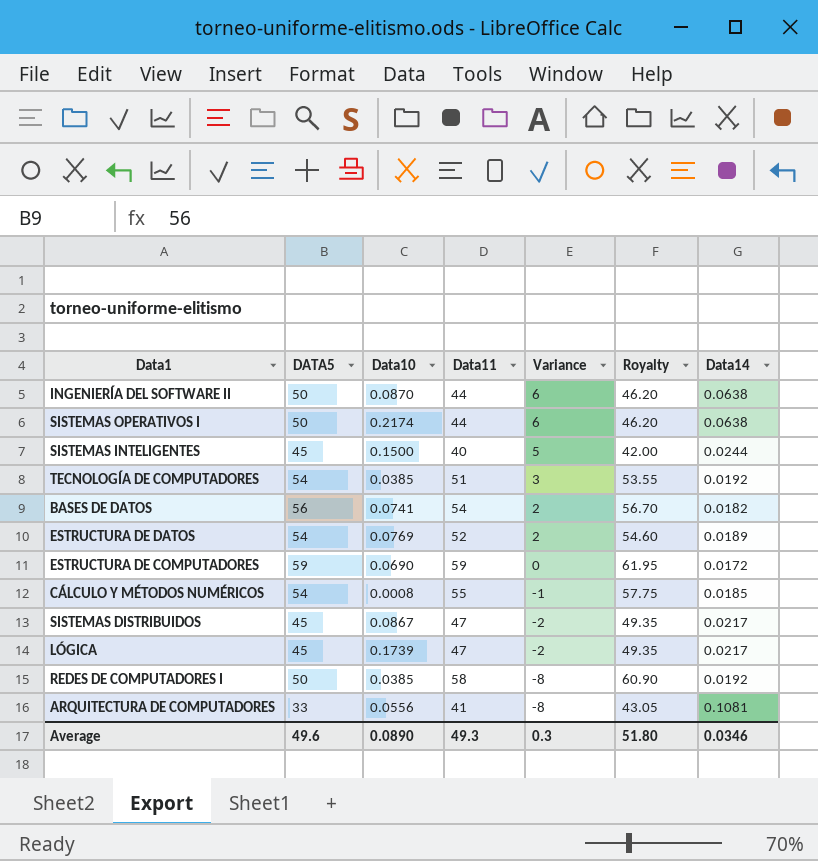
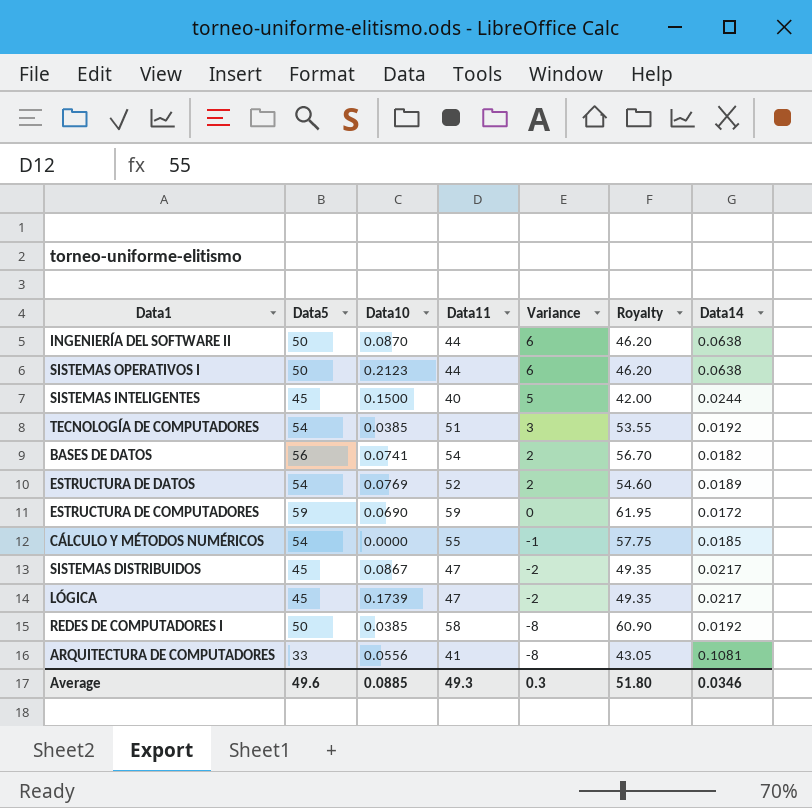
column name: DATA5 -> Data5
SISTEMAS OPERATIVOS I | Data10: 0.2174 -> 0.2123
CÁLCULO Y MÉTODOS NUMÉRICOS | Data10: 0.0008 -> 0.0000
Average | Data10: 0.0890 -> 0.0885

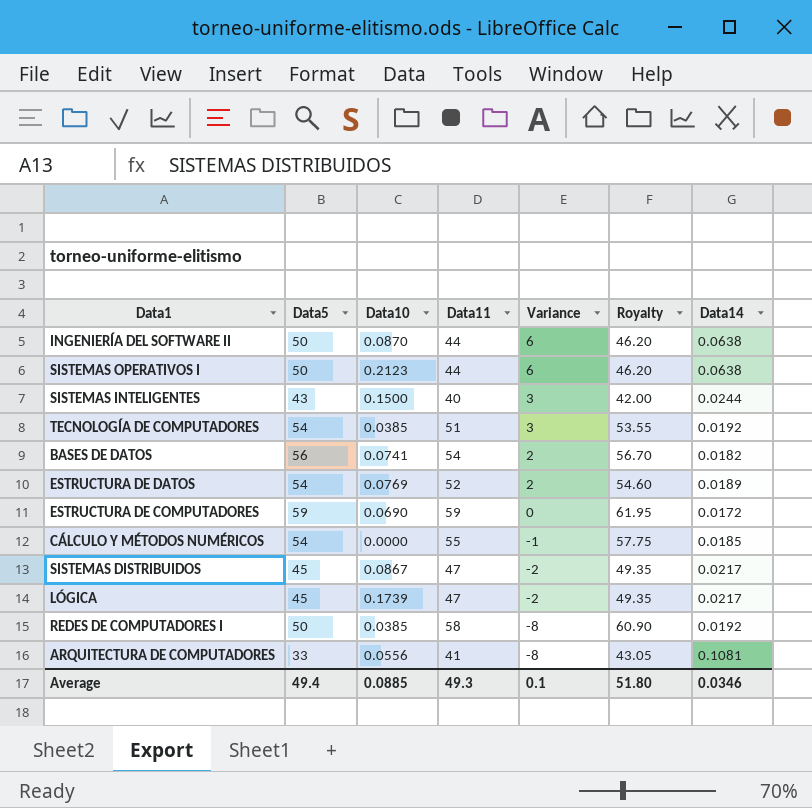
SISTEMAS INTELIGENTES | Data5: 45 -> 43
SISTEMAS INTELIGENTES | Variance: 5 -> 3
Average | Data5: 49.6 -> 49.4
Average | Variance: 0.3 -> 0.1

